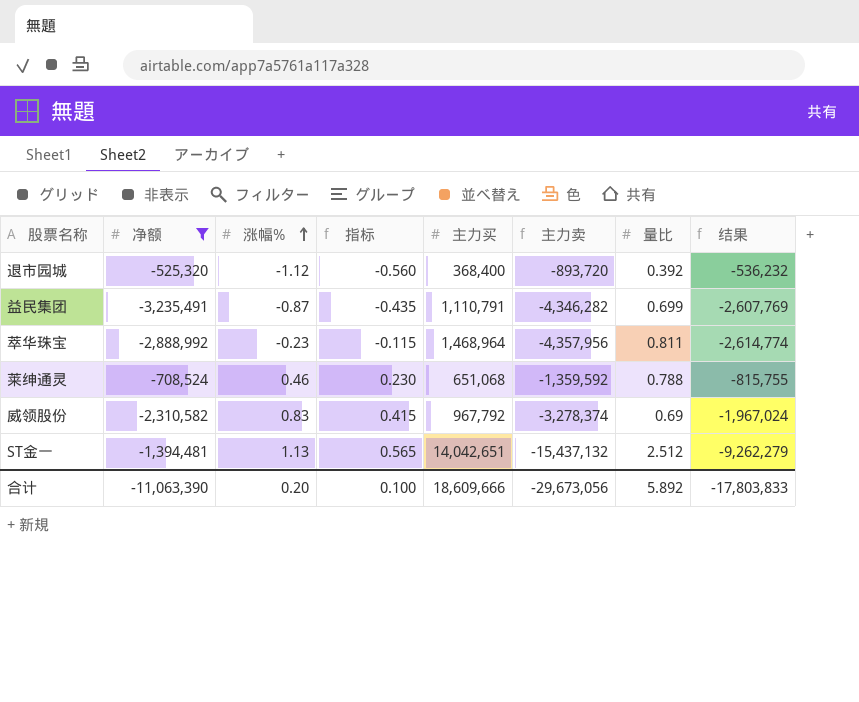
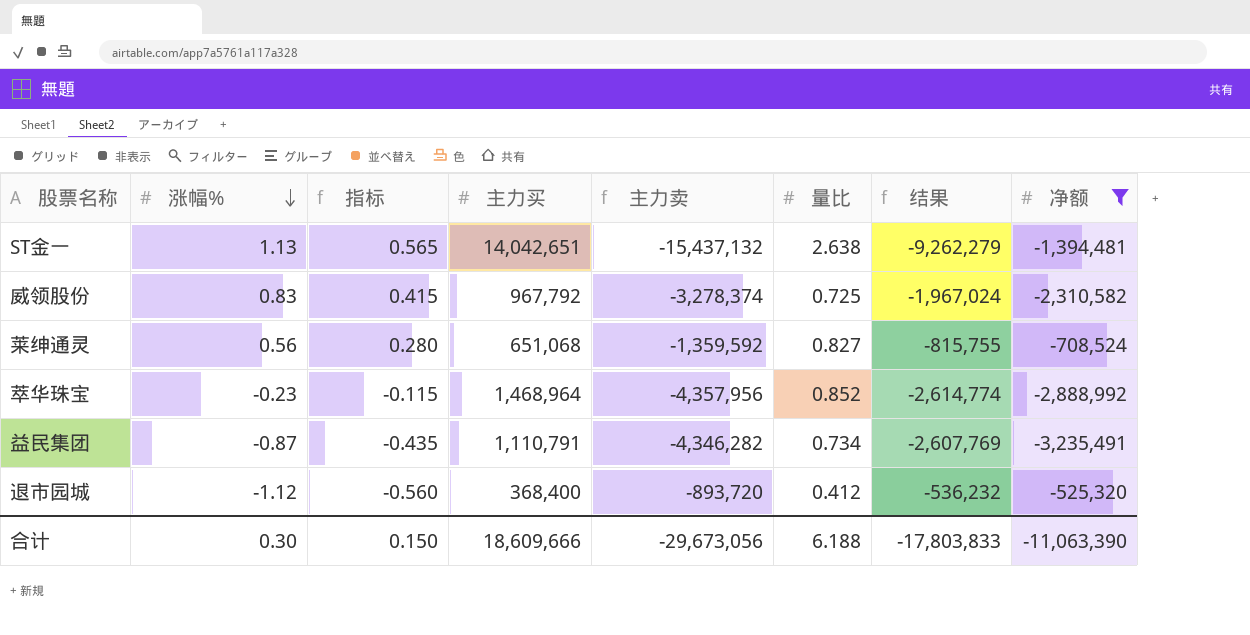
row order: 涨幅% ascending -> 涨幅% descending
column 净额 | position: 2 -> 8
ST金一 | 量比: 2.512 -> 2.638
威领股份 | 量比: 0.69 -> 0.725
莱绅通灵 | 涨幅%: 0.46 -> 0.56
莱绅通灵 | 指标: 0.230 -> 0.280
莱绅通灵 | 量比: 0.788 -> 0.827
萃华珠宝 | 量比: 0.811 -> 0.852
益民集团 | 量比: 0.699 -> 0.734
退市园城 | 量比: 0.392 -> 0.412
合计 | 涨幅%: 0.20 -> 0.30
合计 | 指标: 0.100 -> 0.150
合计 | 量比: 5.892 -> 6.188

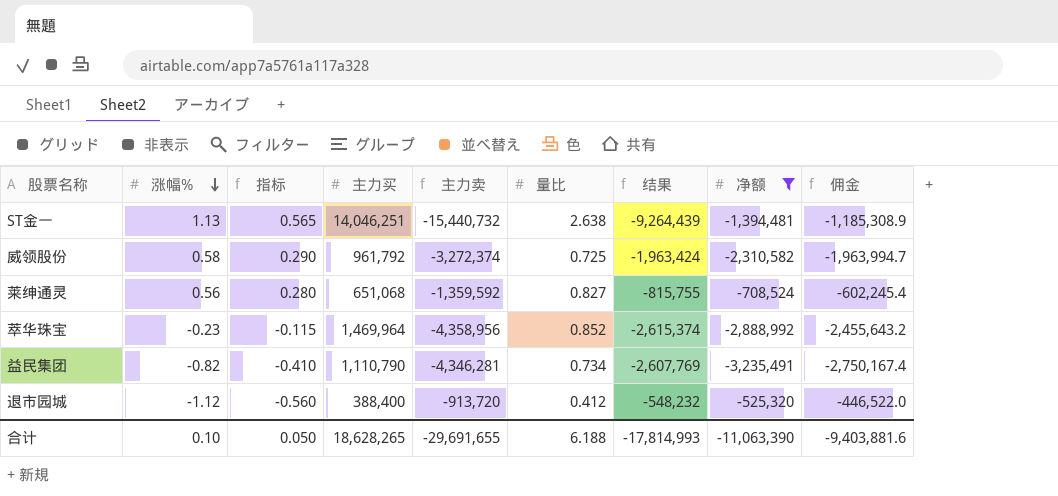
column 佣金 | formula: none -> [净额] * 0.85
ST金一 | 主力买: 14,042,651 -> 14,046,251
ST金一 | 主力卖: -15,437,132 -> -15,440,732
ST金一 | 结果: -9,262,279 -> -9,264,439
威领股份 | 涨幅%: 0.83 -> 0.58
威领股份 | 指标: 0.415 -> 0.290
威领股份 | 主力买: 967,792 -> 961,792
威领股份 | 主力卖: -3,278,374 -> -3,272,374
威领股份 | 结果: -1,967,024 -> -1,963,424
萃华珠宝 | 主力买: 1,468,964 -> 1,469,964
萃华珠宝 | 主力卖: -4,357,956 -> -4,358,956
萃华珠宝 | 结果: -2,614,774 -> -2,615,374
益民集团 | 涨幅%: -0.87 -> -0.82
益民集团 | 指标: -0.435 -> -0.410
益民集团 | 主力买: 1,110,791 -> 1,110,790
益民集团 | 主力卖: -4,346,282 -> -4,346,281
退市园城 | 主力买: 368,400 -> 388,400
退市园城 | 主力卖: -893,720 -> -913,720
退市园城 | 结果: -536,232 -> -548,232
合计 | 涨幅%: 0.30 -> 0.10
合计 | 指标: 0.150 -> 0.050
合计 | 主力买: 18,609,666 -> 18,628,265
合计 | 主力卖: -29,673,056 -> -29,691,655
合计 | 结果: -17,803,833 -> -17,814,993

